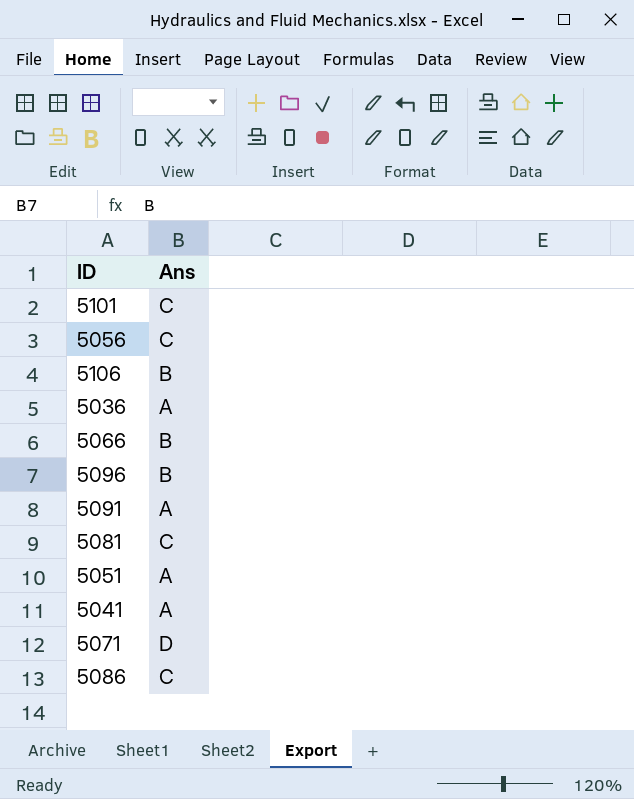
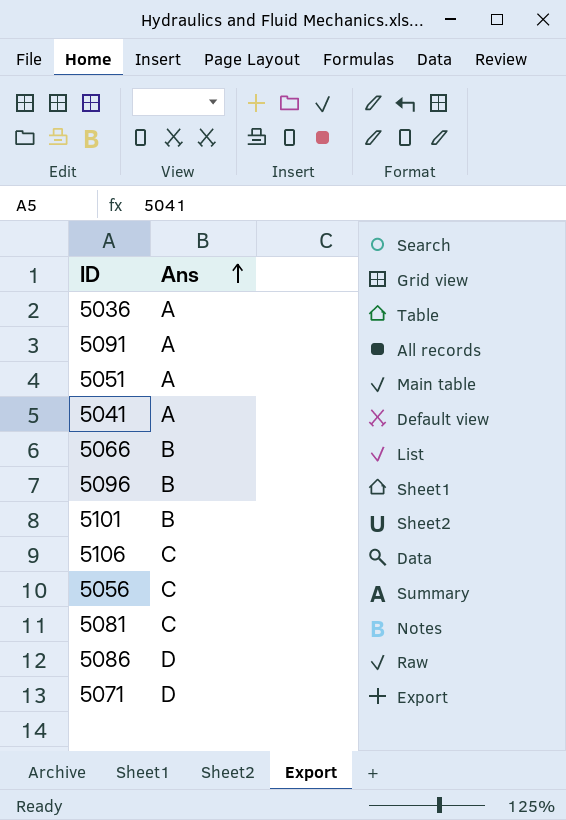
row order: none -> Ans ascending
5101 | Ans: C -> B
5106 | Ans: B -> C
5086 | Ans: C -> D

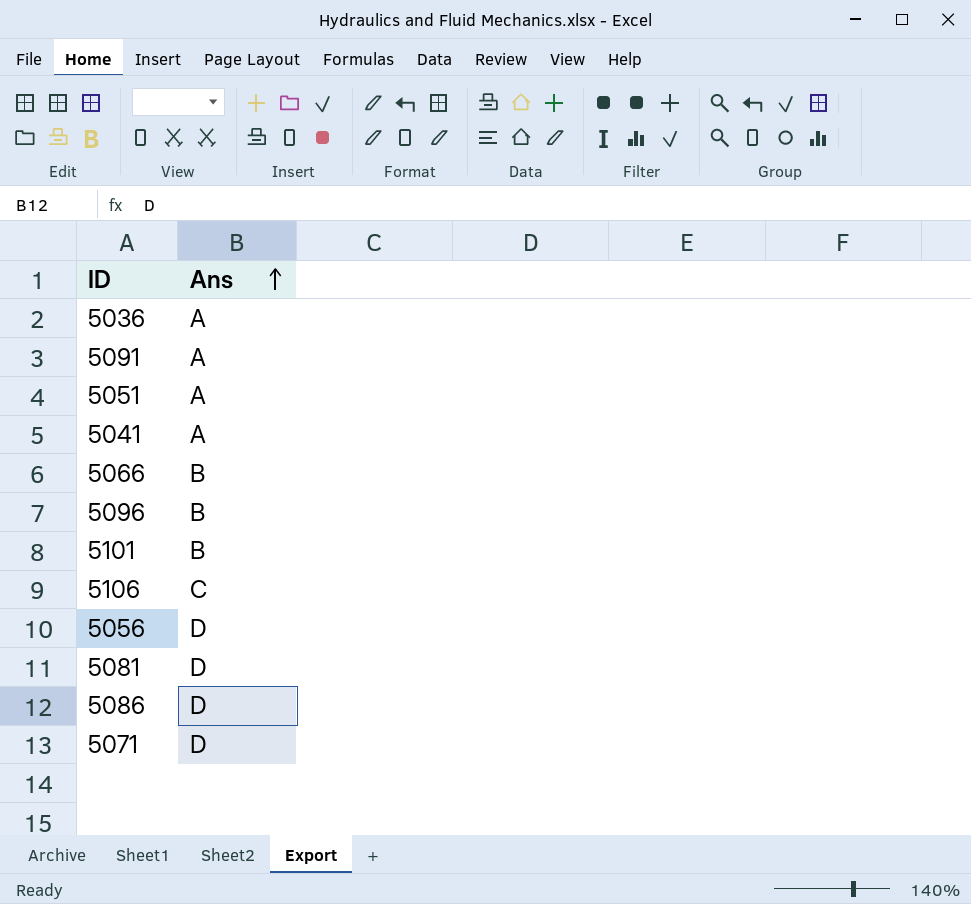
5056 | Ans: C -> D
5081 | Ans: C -> D

